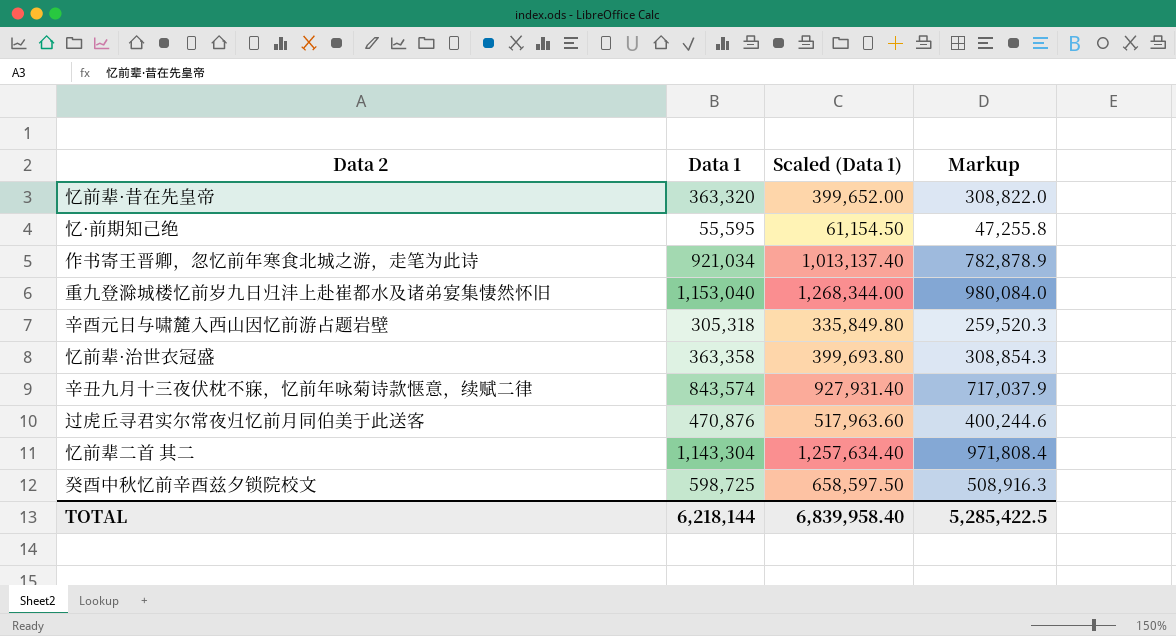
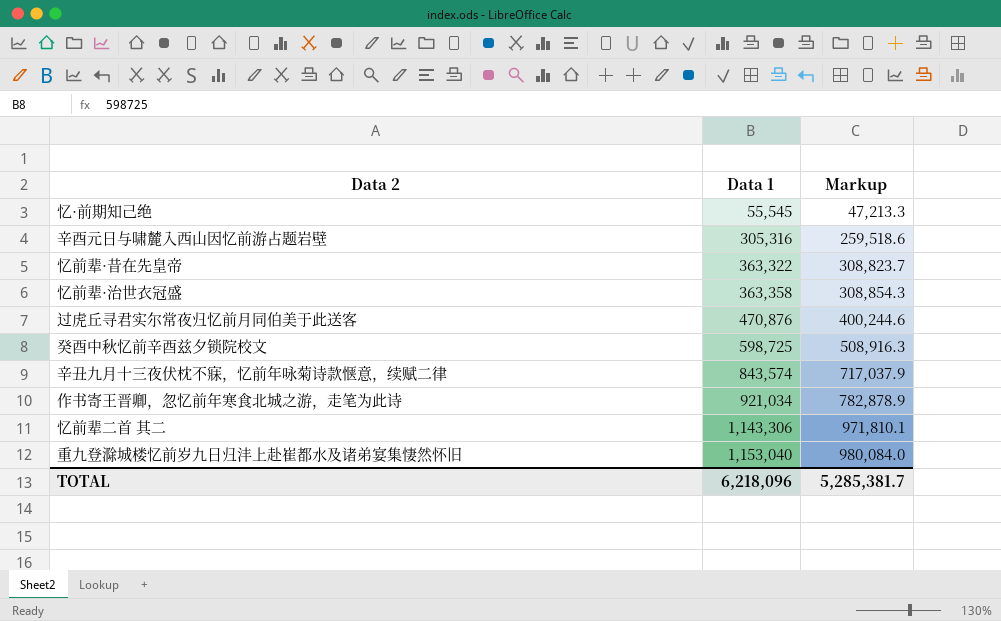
row order: none -> Data 1 ascending
column Scaled (Data 1) | formula: [Data 1] * 1.1 -> none
忆·前期知己绝 | Data 1: 55,595 -> 55,545
忆·前期知己绝 | Markup: 47,255.8 -> 47,213.3
辛酉元日与啸麓入西山因忆前游占题岩壁 | Data 1: 305,318 -> 305,316
辛酉元日与啸麓入西山因忆前游占题岩壁 | Markup: 259,520.3 -> 259,518.6
忆前辈·昔在先皇帝 | Data 1: 363,320 -> 363,322
忆前辈·昔在先皇帝 | Markup: 308,822.0 -> 308,823.7
忆前辈二首 其二 | Data 1: 1,143,304 -> 1,143,306
忆前辈二首 其二 | Markup: 971,808.4 -> 971,810.1
TOTAL | Data 1: 6,218,144 -> 6,218,096
TOTAL | Markup: 5,285,422.5 -> 5,285,381.7

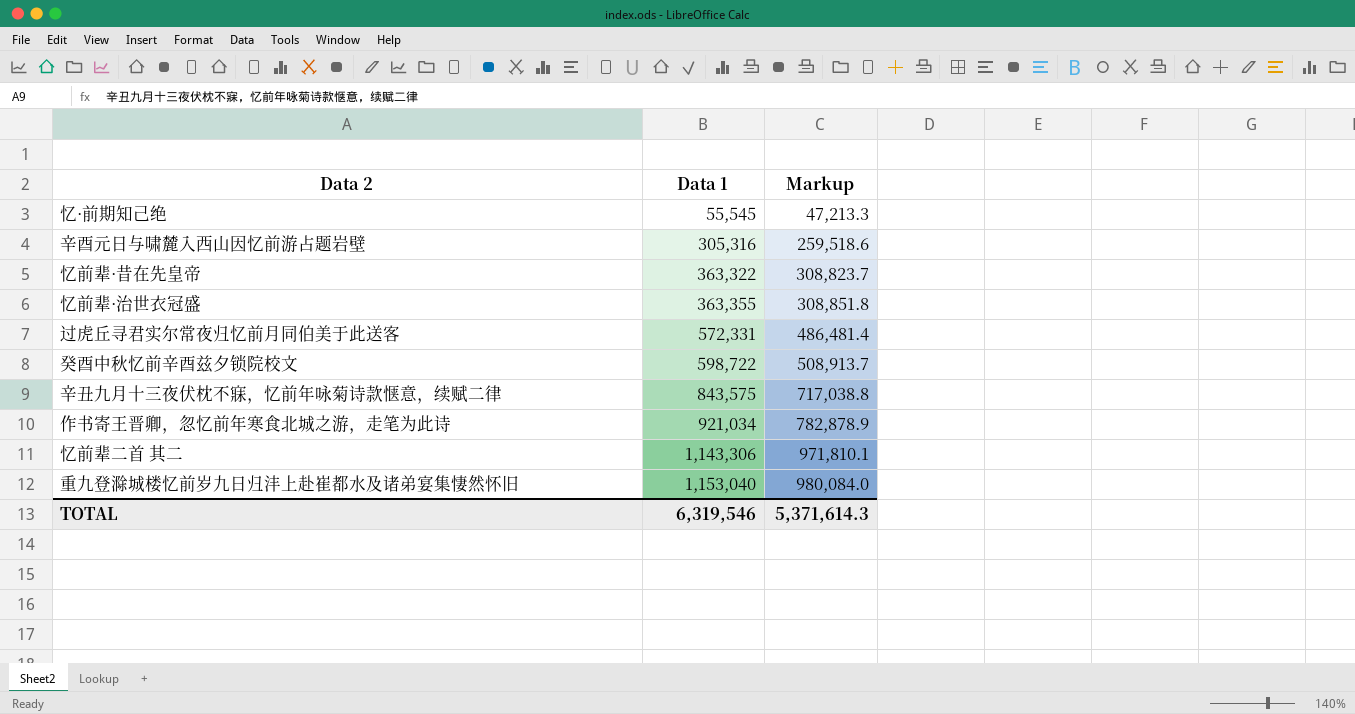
忆前辈·治世衣冠盛 | Data 1: 363,358 -> 363,355
忆前辈·治世衣冠盛 | Markup: 308,854.3 -> 308,851.8
过虎丘寻君实尔常夜归忆前月同伯美于此送客 | Data 1: 470,876 -> 572,331
过虎丘寻君实尔常夜归忆前月同伯美于此送客 | Markup: 400,244.6 -> 486,481.4
癸酉中秋忆前辛酉兹夕锁院校文 | Data 1: 598,725 -> 598,722
癸酉中秋忆前辛酉兹夕锁院校文 | Markup: 508,916.3 -> 508,913.7
辛丑九月十三夜伏枕不寐，忆前年咏菊诗款惬意，续赋二律 | Data 1: 843,574 -> 843,575
辛丑九月十三夜伏枕不寐，忆前年咏菊诗款惬意，续赋二律 | Markup: 717,037.9 -> 717,038.8
TOTAL | Data 1: 6,218,096 -> 6,319,546
TOTAL | Markup: 5,285,381.7 -> 5,371,614.3

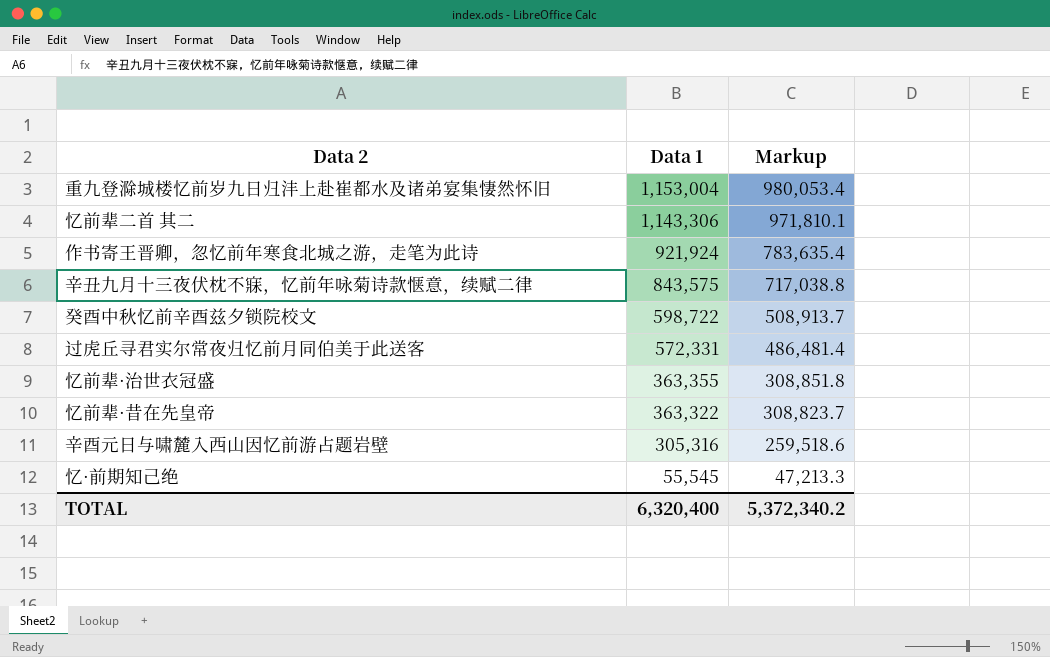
row order: Data 1 ascending -> Data 1 descending
重九登滁城楼忆前岁九日归沣上赴崔都水及诸弟宴集悽然怀旧 | Data 1: 1,153,040 -> 1,153,004
重九登滁城楼忆前岁九日归沣上赴崔都水及诸弟宴集悽然怀旧 | Markup: 980,084.0 -> 980,053.4
作书寄王晋卿，忽忆前年寒食北城之游，走笔为此诗 | Data 1: 921,034 -> 921,924
作书寄王晋卿，忽忆前年寒食北城之游，走笔为此诗 | Markup: 782,878.9 -> 783,635.4
TOTAL | Data 1: 6,319,546 -> 6,320,400
TOTAL | Markup: 5,371,614.3 -> 5,372,340.2

